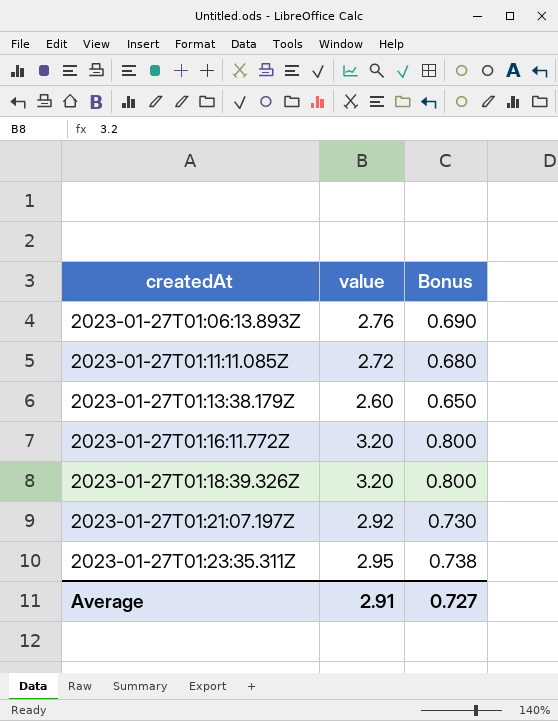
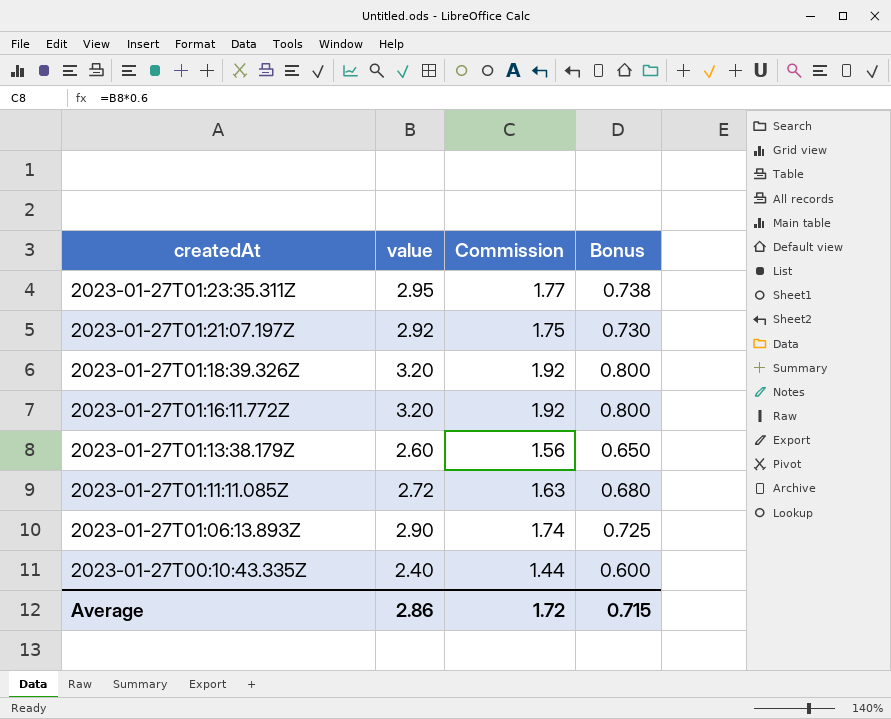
row order: createdAt ascending -> createdAt descending
column Commission | formula: none -> [value] * 0.6
2023-01-27T01:06:13.893Z | value: 2.76 -> 2.90
2023-01-27T01:06:13.893Z | Bonus: 0.690 -> 0.725
row 2023-01-27T00:10:43.335Z: none -> 2.40 | 1.44 | 0.600
Average | value: 2.91 -> 2.86
Average | Bonus: 0.727 -> 0.715

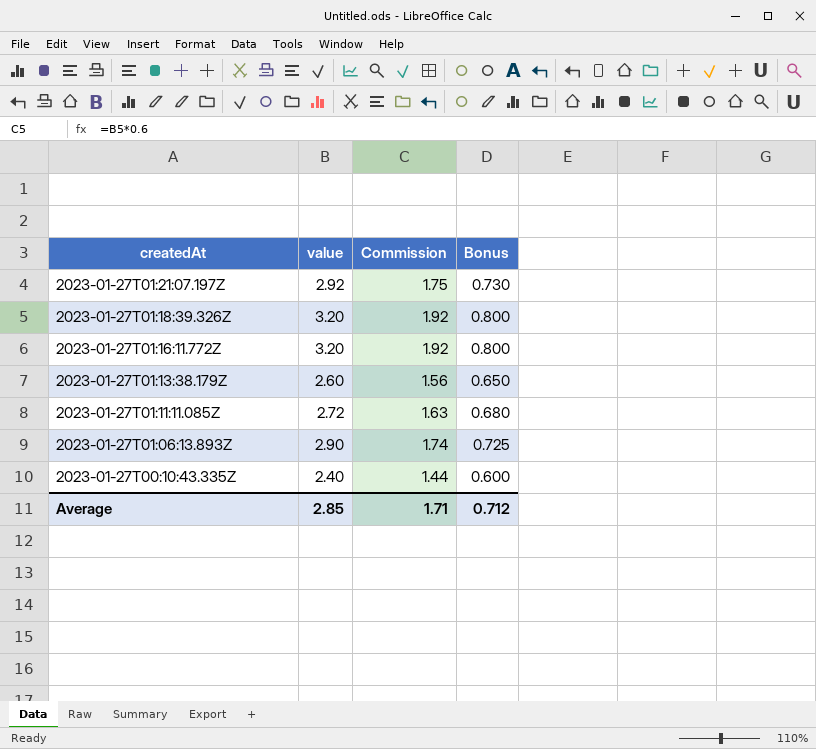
row 2023-01-27T01:23:35.311Z: 2.95 | 1.77 | 0.738 -> none
Average | value: 2.86 -> 2.85
Average | Commission: 1.72 -> 1.71
Average | Bonus: 0.715 -> 0.712

